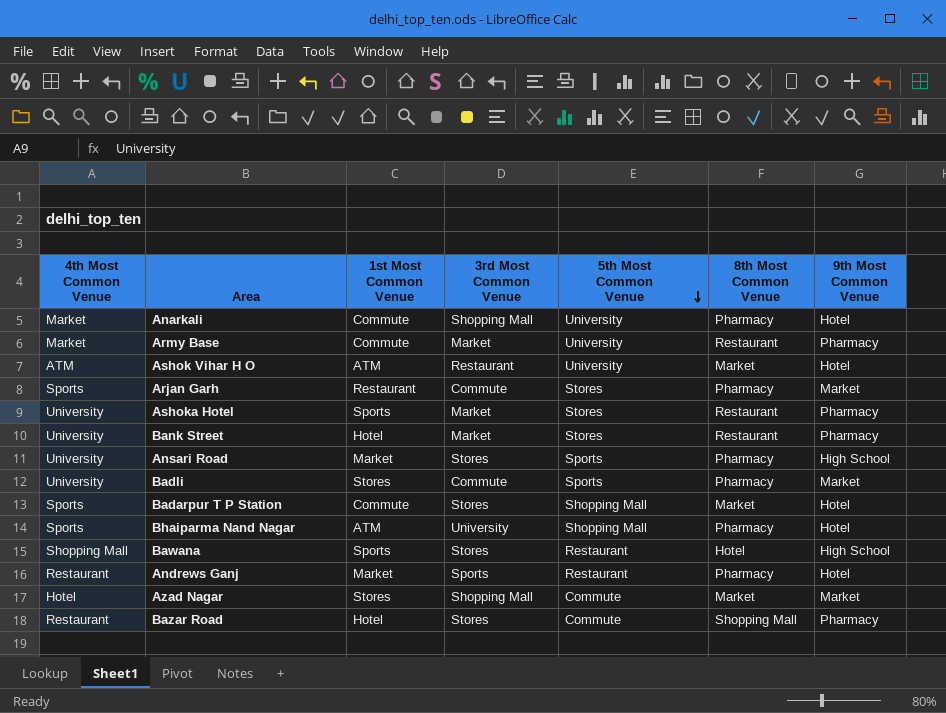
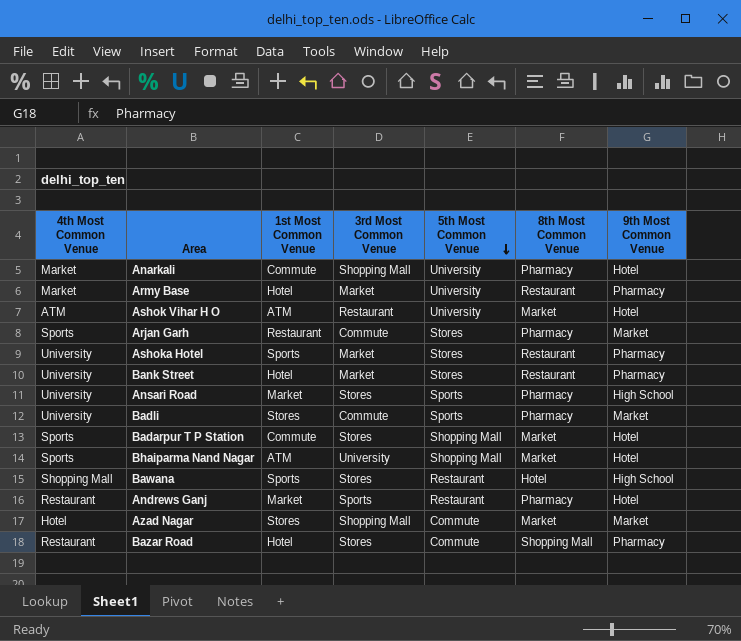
Army Base | 1st Most Common Venue: Commute -> Hotel
Bhaiparma Nand Nagar | 8th Most Common Venue: Pharmacy -> Market

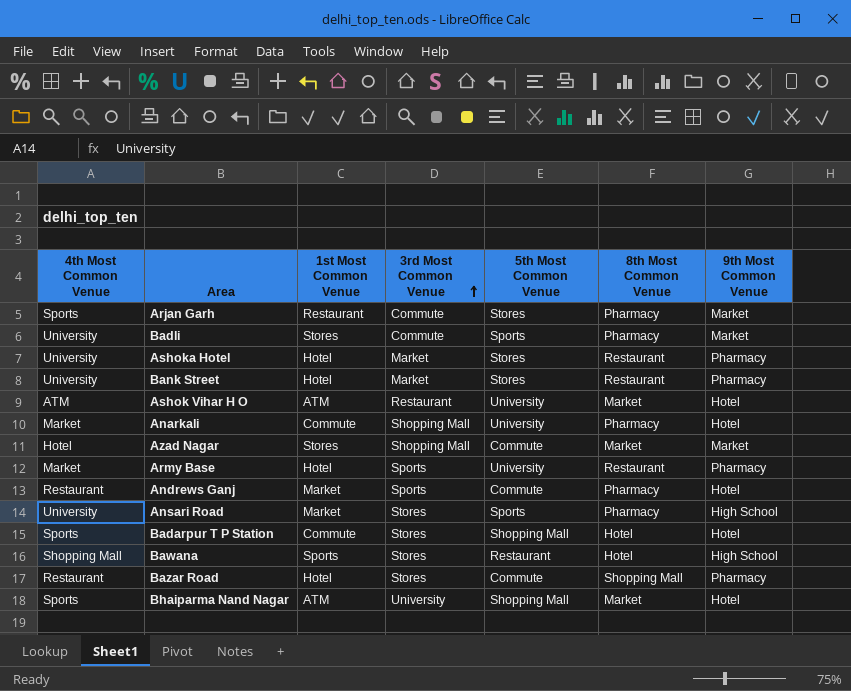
row order: 5th Most Common Venue descending -> 3rd Most Common Venue ascending
Ashoka Hotel | 1st Most Common Venue: Sports -> Hotel
Army Base | 3rd Most Common Venue: Market -> Sports
Andrews Ganj | 5th Most Common Venue: Restaurant -> Commute
Badarpur T P Station | 8th Most Common Venue: Market -> Hotel

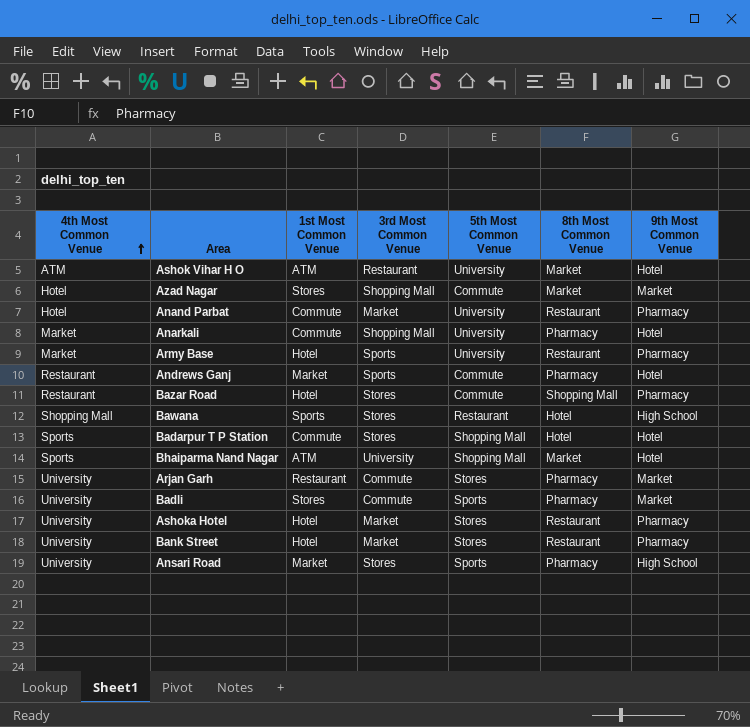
row order: 3rd Most Common Venue ascending -> 4th Most Common Venue ascending
row Anand Parbat: none -> Hotel | Commute | Market | University | Restaurant | Pharmacy
Arjan Garh | 4th Most Common Venue: Sports -> University

